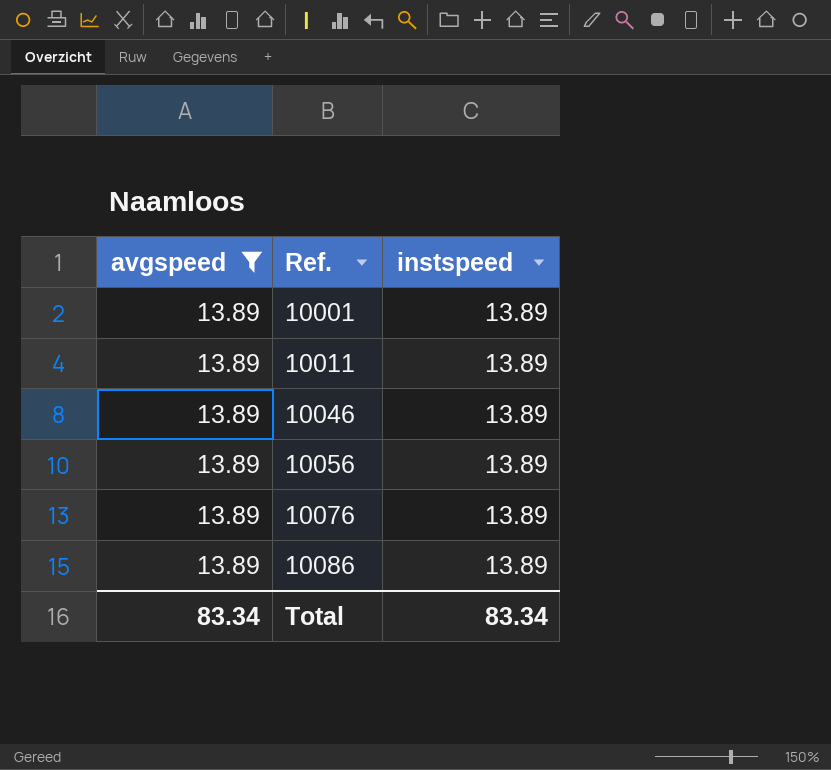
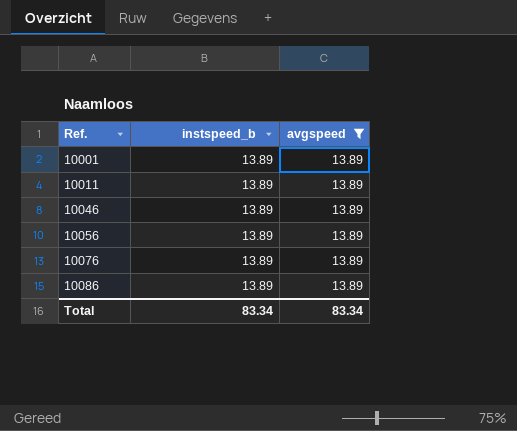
column name: instspeed -> instspeed_b
column avgspeed | position: 1 -> 3

